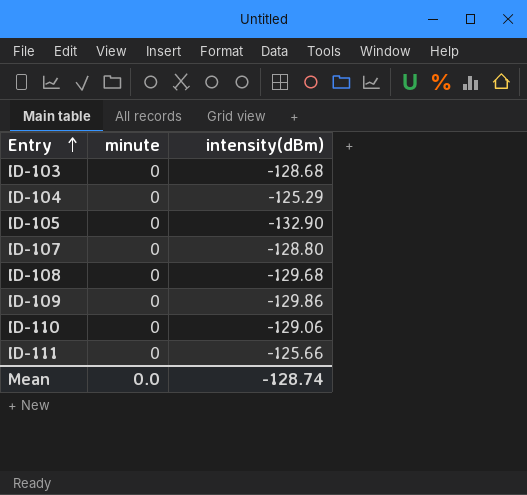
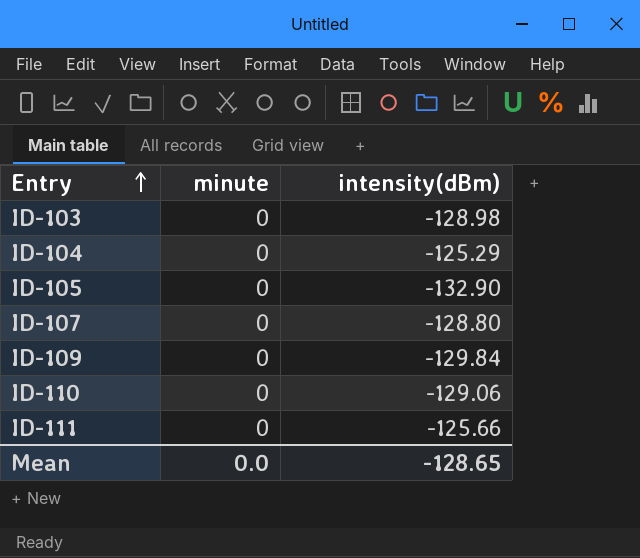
row ID-108: 0 | -129.68 -> none
ID-103 | intensity(dBm): -128.68 -> -128.98
ID-109 | intensity(dBm): -129.86 -> -129.84
Mean | intensity(dBm): -128.74 -> -128.65

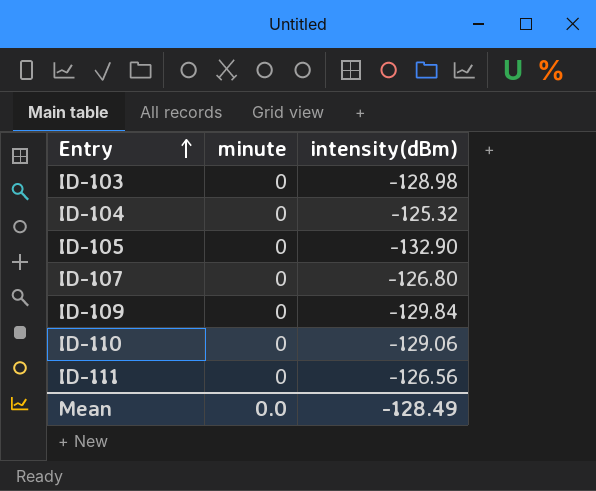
ID-104 | intensity(dBm): -125.29 -> -125.32
ID-107 | intensity(dBm): -128.80 -> -126.80
ID-111 | intensity(dBm): -125.66 -> -126.56
Mean | intensity(dBm): -128.65 -> -128.49

